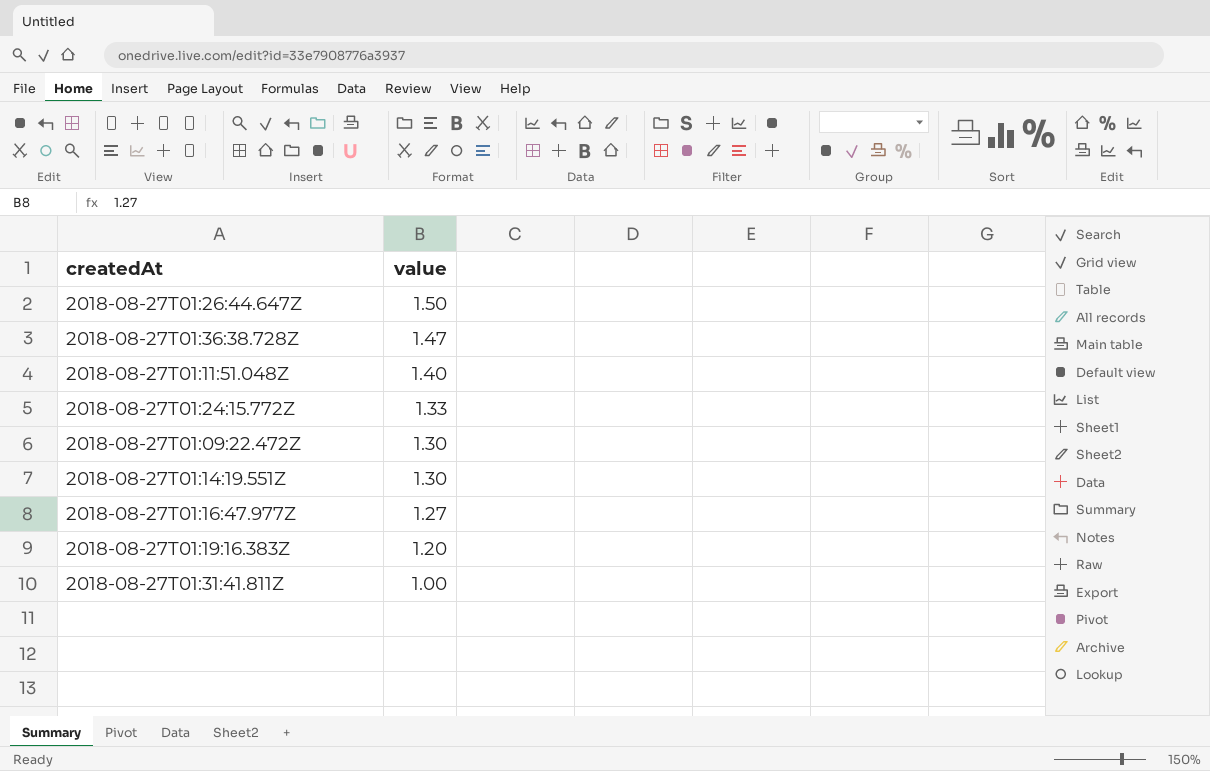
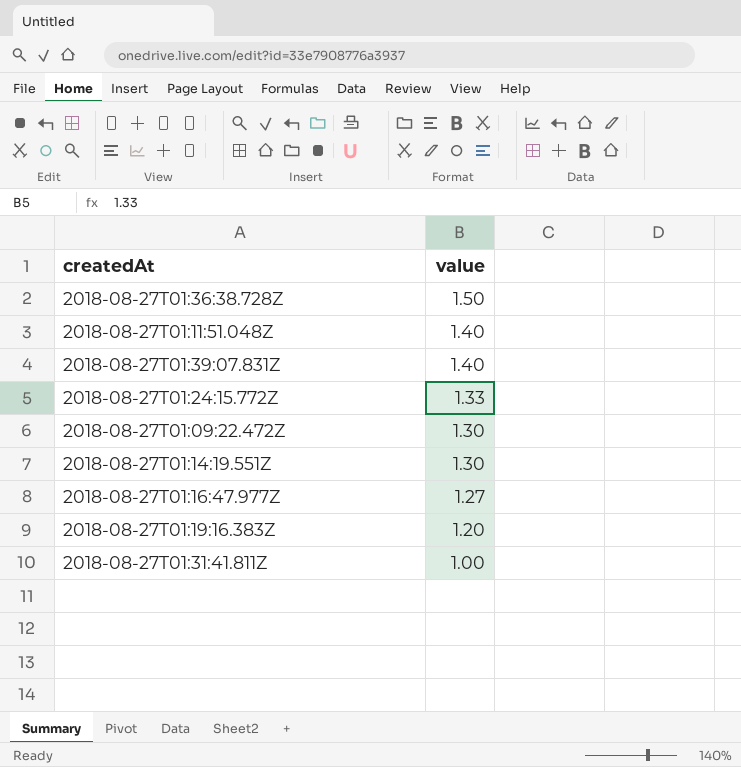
row 2018-08-27T01:26:44.647Z: 1.50 -> none
2018-08-27T01:36:38.728Z | value: 1.47 -> 1.50
row 2018-08-27T01:39:07.831Z: none -> 1.40

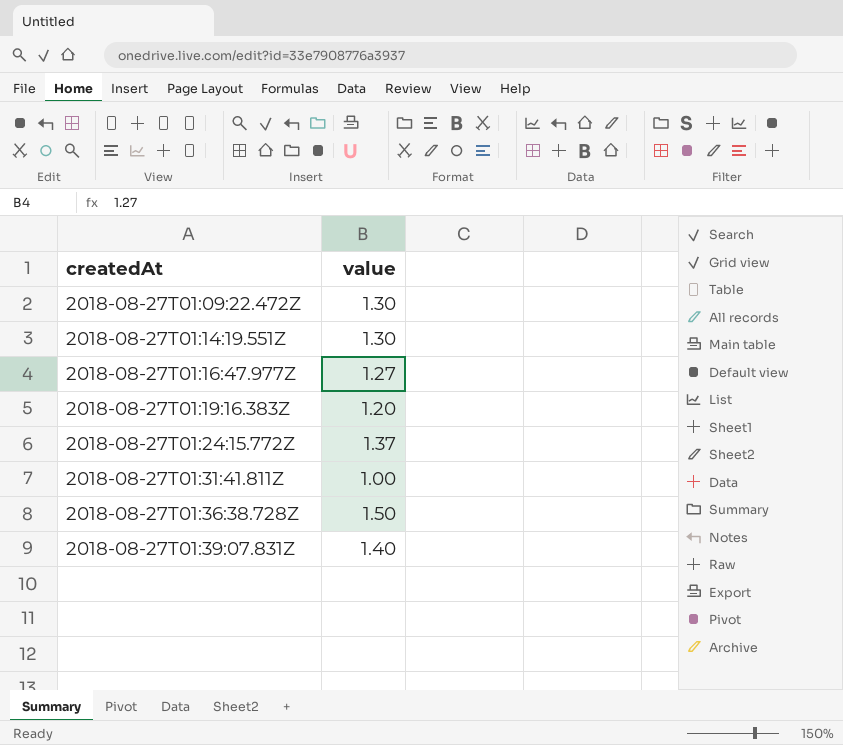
row order: value descending -> createdAt ascending
row 2018-08-27T01:11:51.048Z: 1.40 -> none
2018-08-27T01:24:15.772Z | value: 1.33 -> 1.37

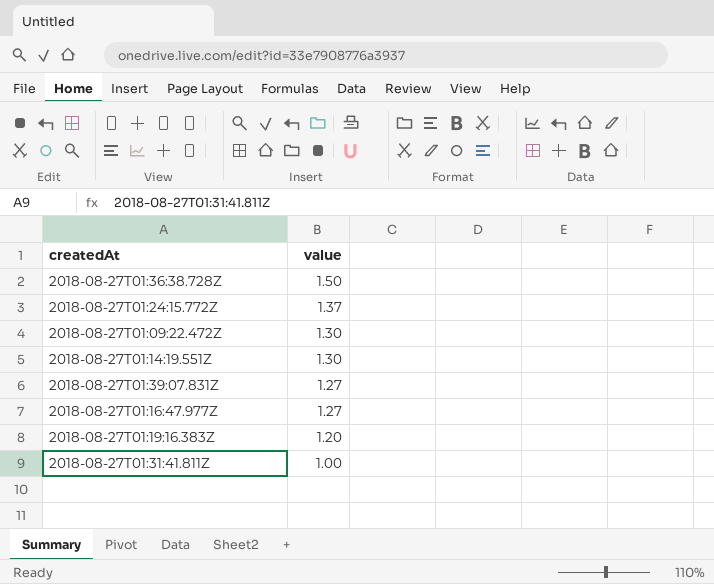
row order: createdAt ascending -> value descending
2018-08-27T01:39:07.831Z | value: 1.40 -> 1.27

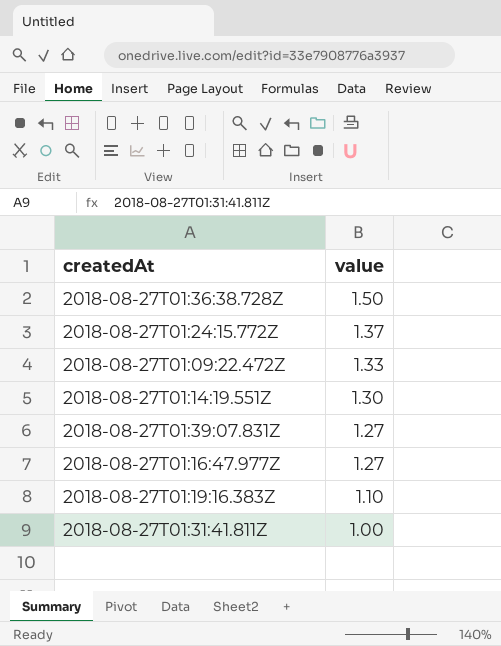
2018-08-27T01:09:22.472Z | value: 1.30 -> 1.33
2018-08-27T01:19:16.383Z | value: 1.20 -> 1.10

